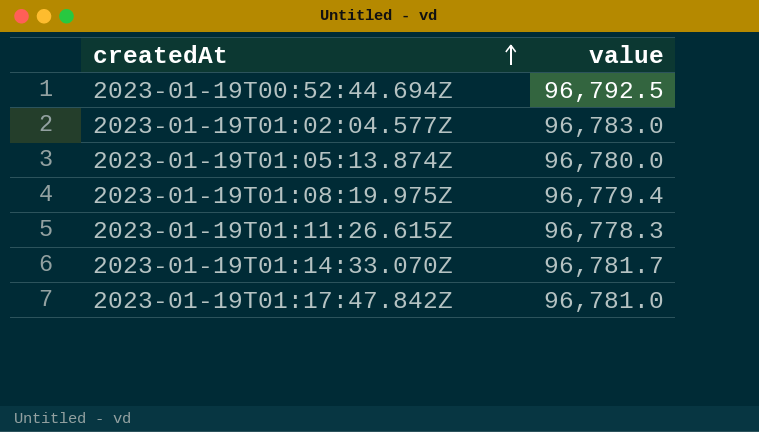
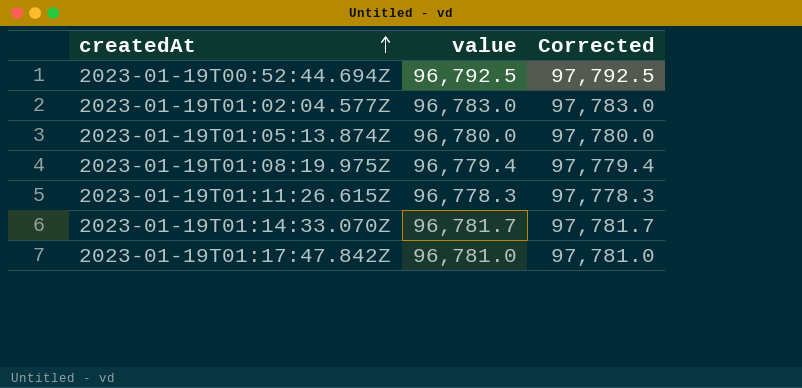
column Corrected | formula: none -> [value] + 1000

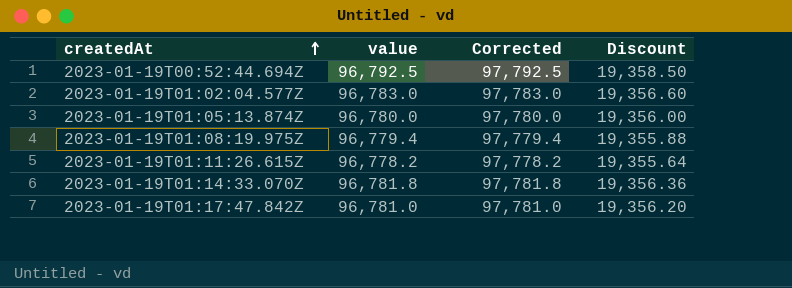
column Discount | formula: none -> [value] * 0.2
2023-01-19T01:11:26.615Z | value: 96,778.3 -> 96,778.2
2023-01-19T01:11:26.615Z | Corrected: 97,778.3 -> 97,778.2
2023-01-19T01:14:33.070Z | value: 96,781.7 -> 96,781.8
2023-01-19T01:14:33.070Z | Corrected: 97,781.7 -> 97,781.8

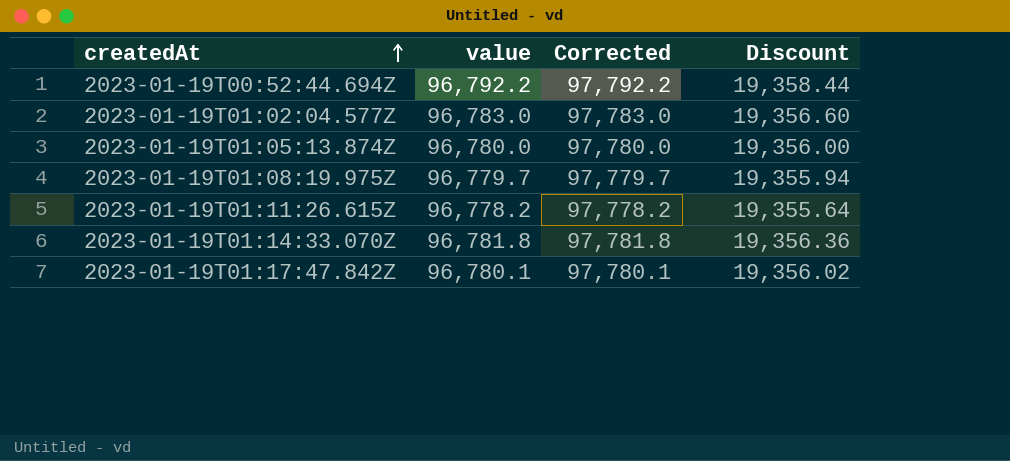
2023-01-19T00:52:44.694Z | value: 96,792.5 -> 96,792.2
2023-01-19T00:52:44.694Z | Corrected: 97,792.5 -> 97,792.2
2023-01-19T00:52:44.694Z | Discount: 19,358.50 -> 19,358.44
2023-01-19T01:08:19.975Z | value: 96,779.4 -> 96,779.7
2023-01-19T01:08:19.975Z | Corrected: 97,779.4 -> 97,779.7
2023-01-19T01:08:19.975Z | Discount: 19,355.88 -> 19,355.94
2023-01-19T01:17:47.842Z | value: 96,781.0 -> 96,780.1
2023-01-19T01:17:47.842Z | Corrected: 97,781.0 -> 97,780.1
2023-01-19T01:17:47.842Z | Discount: 19,356.20 -> 19,356.02

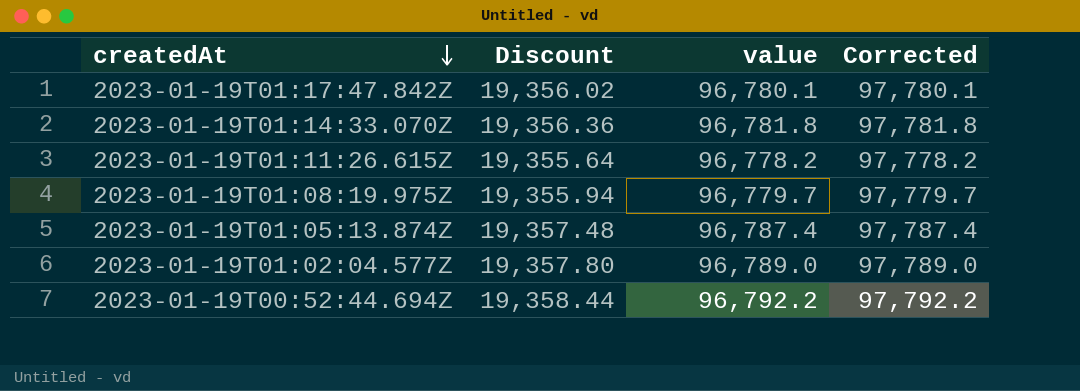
row order: createdAt ascending -> createdAt descending
column Discount | position: 4 -> 2
2023-01-19T01:05:13.874Z | Discount: 19,356.00 -> 19,357.48
2023-01-19T01:05:13.874Z | value: 96,780.0 -> 96,787.4
2023-01-19T01:05:13.874Z | Corrected: 97,780.0 -> 97,787.4
2023-01-19T01:02:04.577Z | Discount: 19,356.60 -> 19,357.80
2023-01-19T01:02:04.577Z | value: 96,783.0 -> 96,789.0
2023-01-19T01:02:04.577Z | Corrected: 97,783.0 -> 97,789.0

